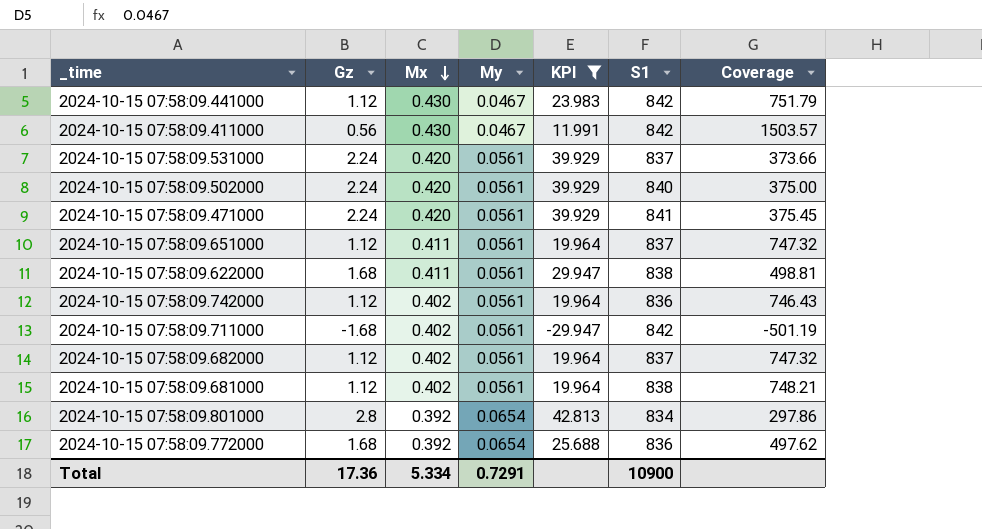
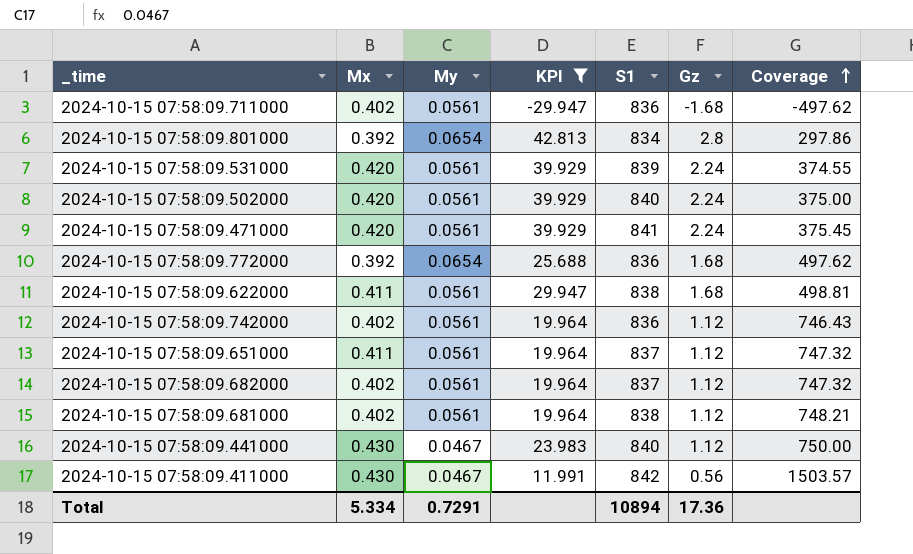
row order: Mx descending -> Coverage ascending
column Gz | position: 2 -> 6
2024-10-15 07:58:09.711000 | S1: 842 -> 836
2024-10-15 07:58:09.711000 | Coverage: -501.19 -> -497.62
2024-10-15 07:58:09.531000 | S1: 837 -> 839
2024-10-15 07:58:09.531000 | Coverage: 373.66 -> 374.55
2024-10-15 07:58:09.441000 | S1: 842 -> 840
2024-10-15 07:58:09.441000 | Coverage: 751.79 -> 750.00
Total | S1: 10900 -> 10894

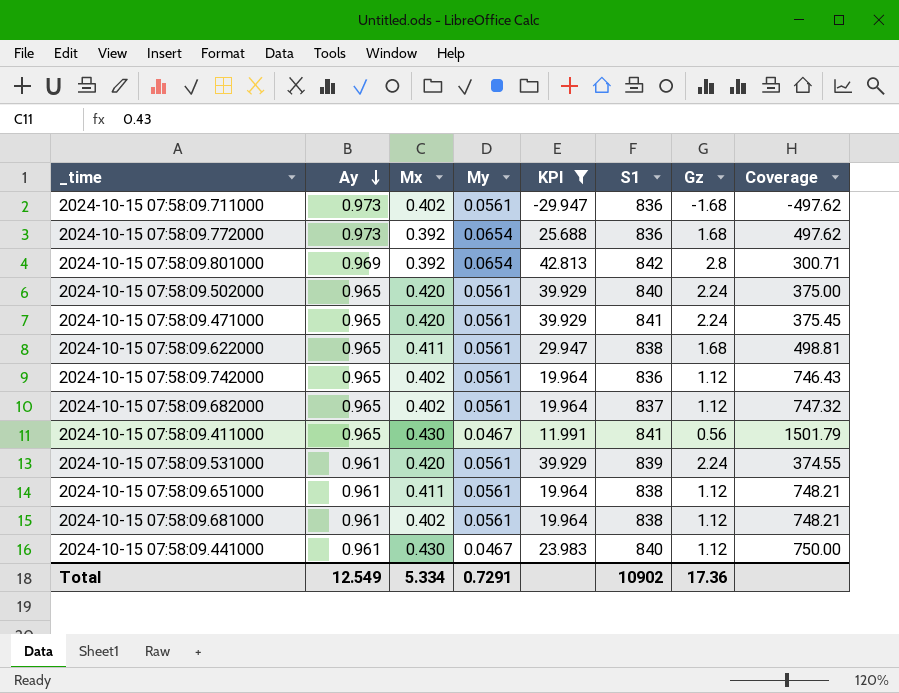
row order: Coverage ascending -> Ay descending
column Ay | position: none -> 2
2024-10-15 07:58:09.801000 | S1: 834 -> 842
2024-10-15 07:58:09.801000 | Coverage: 297.86 -> 300.71
2024-10-15 07:58:09.411000 | S1: 842 -> 841
2024-10-15 07:58:09.411000 | Coverage: 1503.57 -> 1501.79
2024-10-15 07:58:09.651000 | S1: 837 -> 838
2024-10-15 07:58:09.651000 | Coverage: 747.32 -> 748.21
Total | S1: 10894 -> 10902

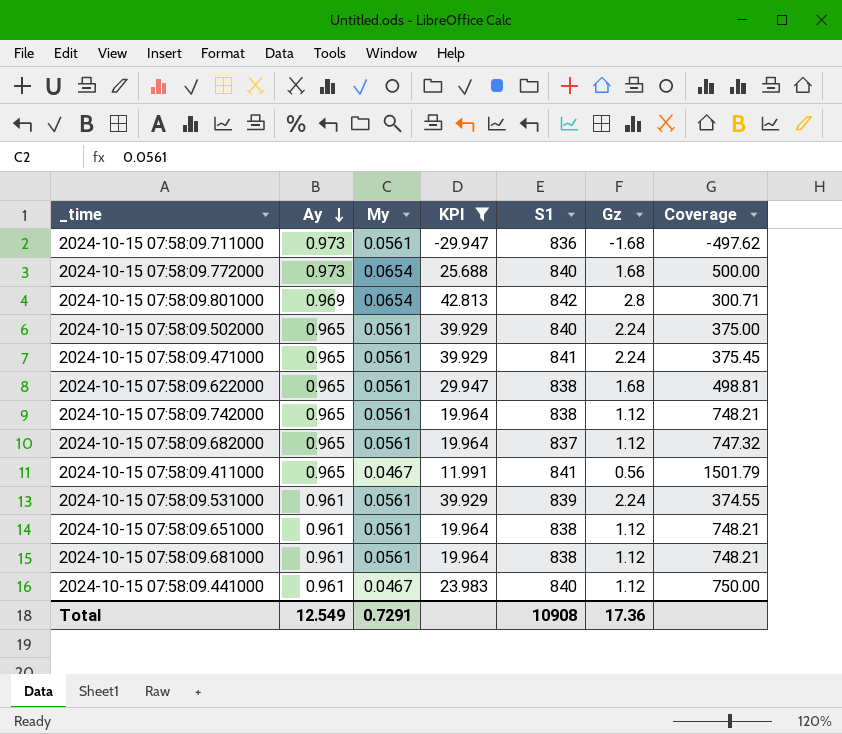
column Mx | position: 3 -> none
2024-10-15 07:58:09.772000 | S1: 836 -> 840
2024-10-15 07:58:09.772000 | Coverage: 497.62 -> 500.00
2024-10-15 07:58:09.742000 | S1: 836 -> 838
2024-10-15 07:58:09.742000 | Coverage: 746.43 -> 748.21
Total | S1: 10902 -> 10908

